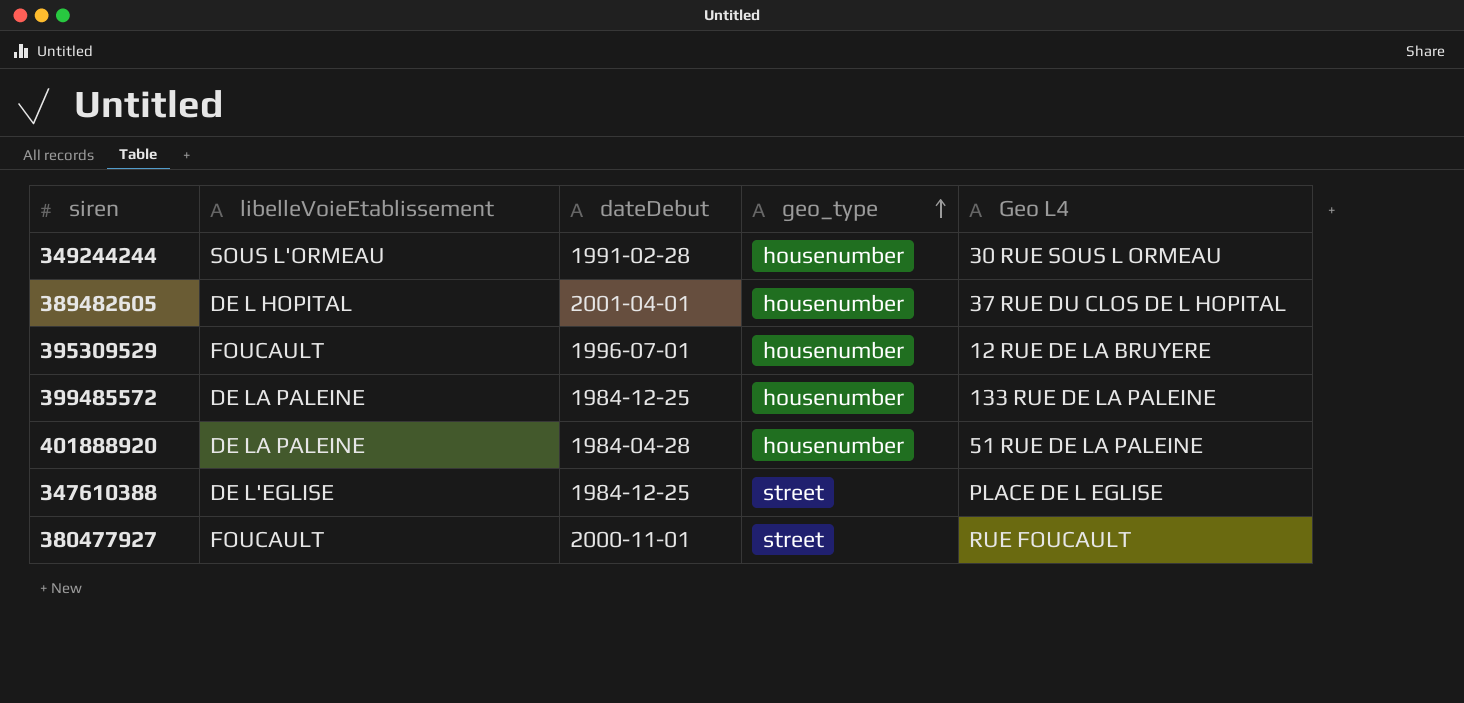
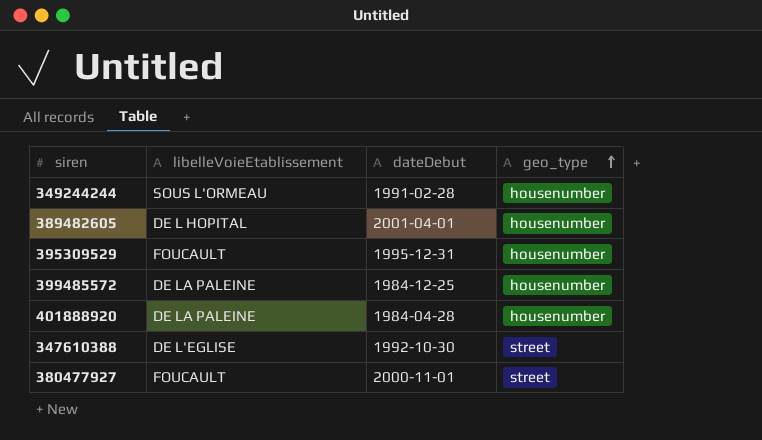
column Geo L4 | position: 5 -> none
395309529 | dateDebut: 1996-07-01 -> 1995-12-31
347610388 | dateDebut: 1984-12-25 -> 1992-10-30

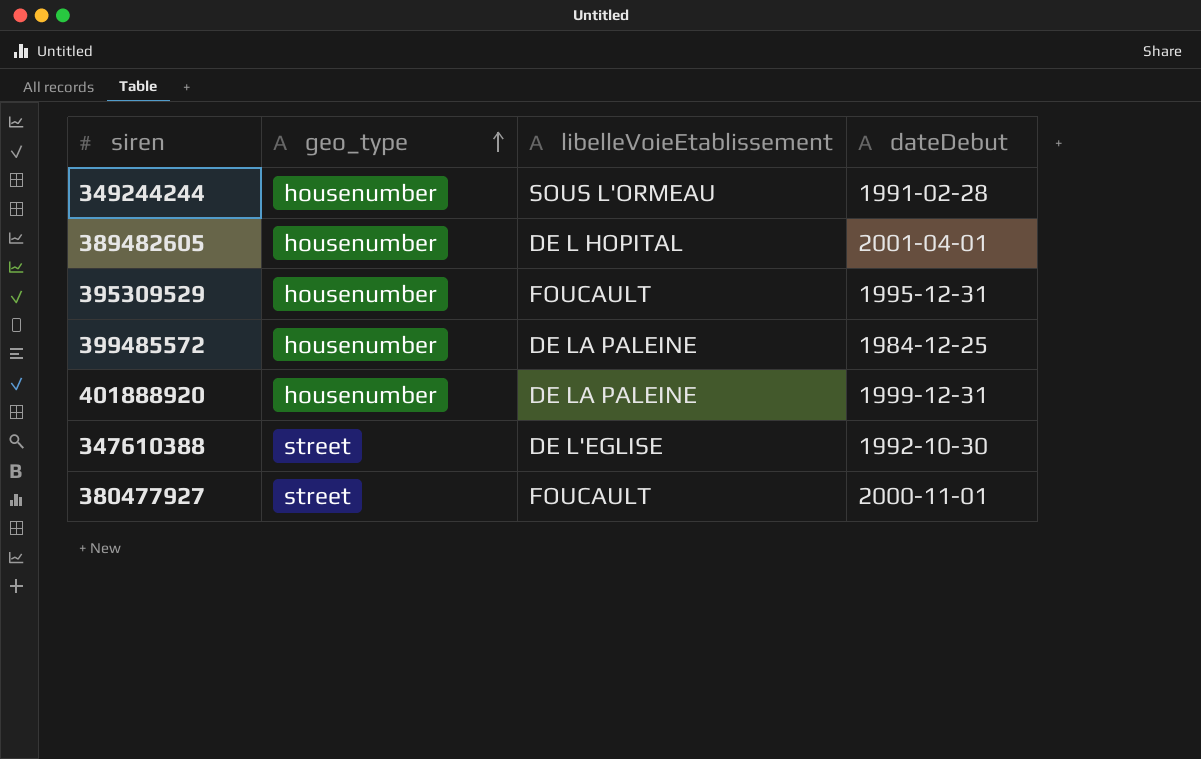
column geo_type | position: 4 -> 2
401888920 | dateDebut: 1984-04-28 -> 1999-12-31

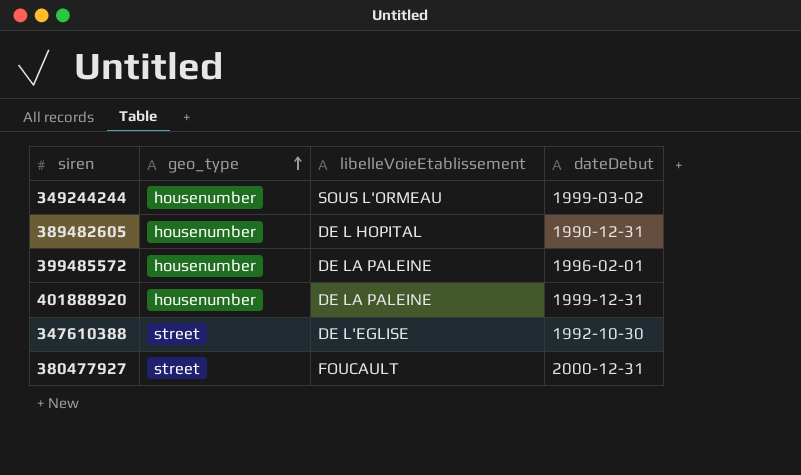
row 395309529: housenumber | FOUCAULT | 1995-12-31 -> none
349244244 | dateDebut: 1991-02-28 -> 1999-03-02
389482605 | dateDebut: 2001-04-01 -> 1990-12-31
399485572 | dateDebut: 1984-12-25 -> 1996-02-01
380477927 | dateDebut: 2000-11-01 -> 2000-12-31

